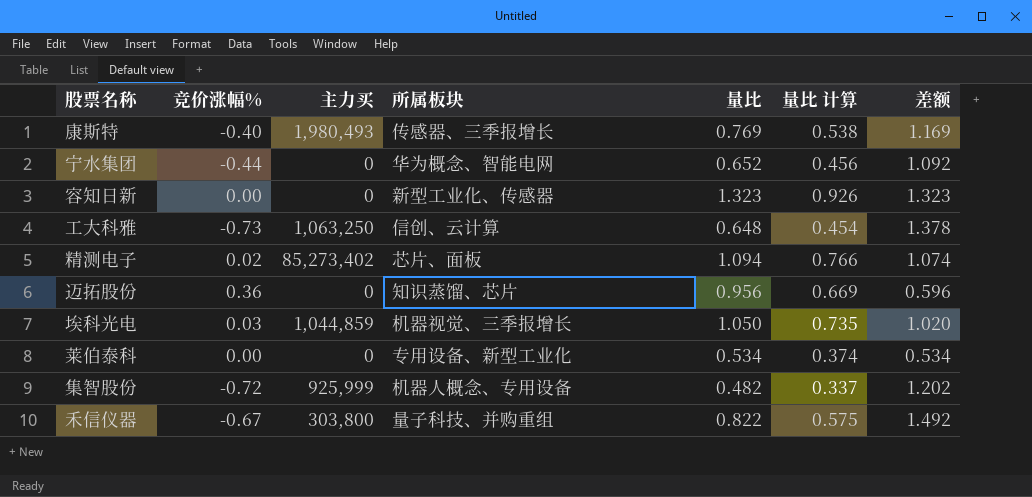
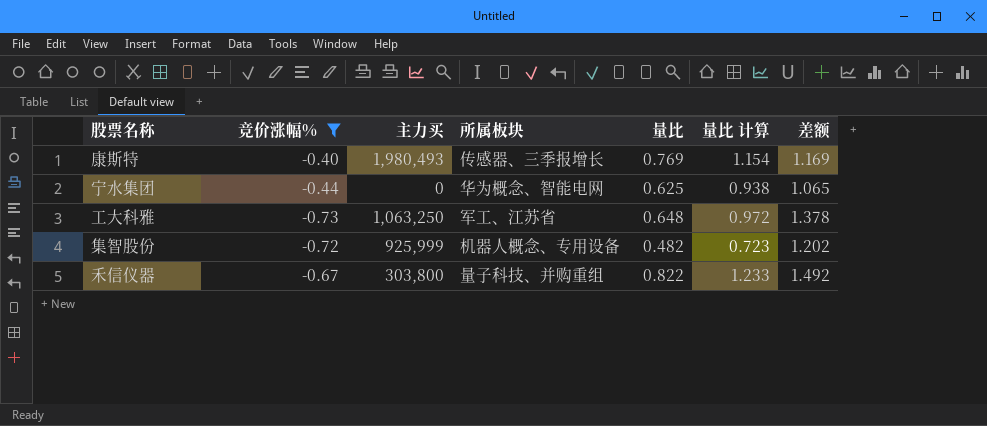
filter: none -> 竞价涨幅% <= -0.40
column 量比 计算 | formula: [量比] * 0.7 -> [量比] * 1.5
宁水集团 | 量比: 0.652 -> 0.625
宁水集团 | 差额: 1.092 -> 1.065
工大科雅 | 所属板块: 信创、云计算 -> 军工、江苏省

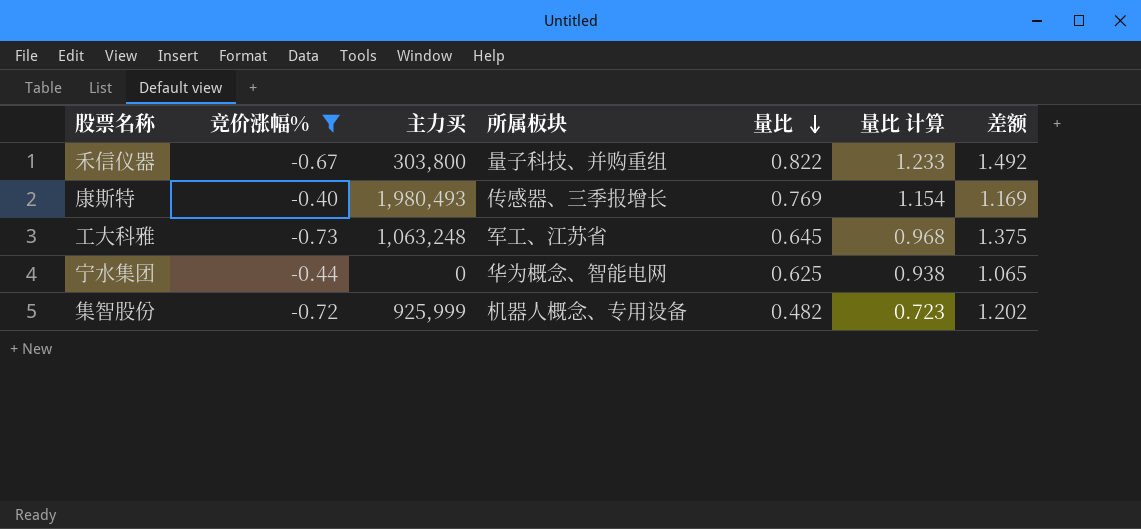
row order: none -> 量比 descending
工大科雅 | 主力买: 1,063,250 -> 1,063,248
工大科雅 | 量比: 0.648 -> 0.645
工大科雅 | 量比 计算: 0.972 -> 0.968
工大科雅 | 差额: 1.378 -> 1.375

